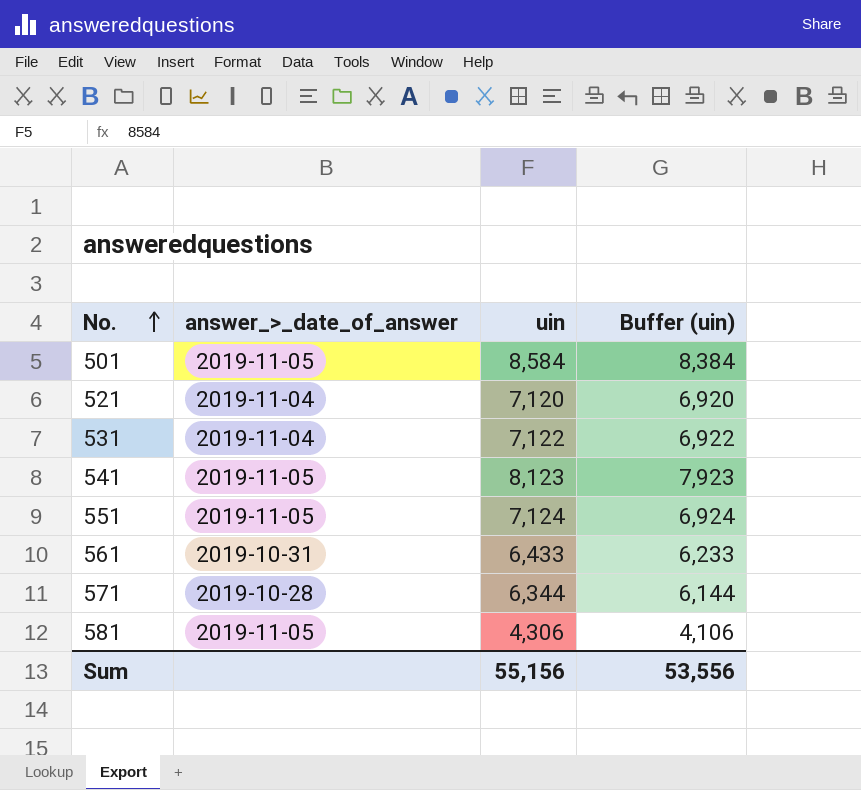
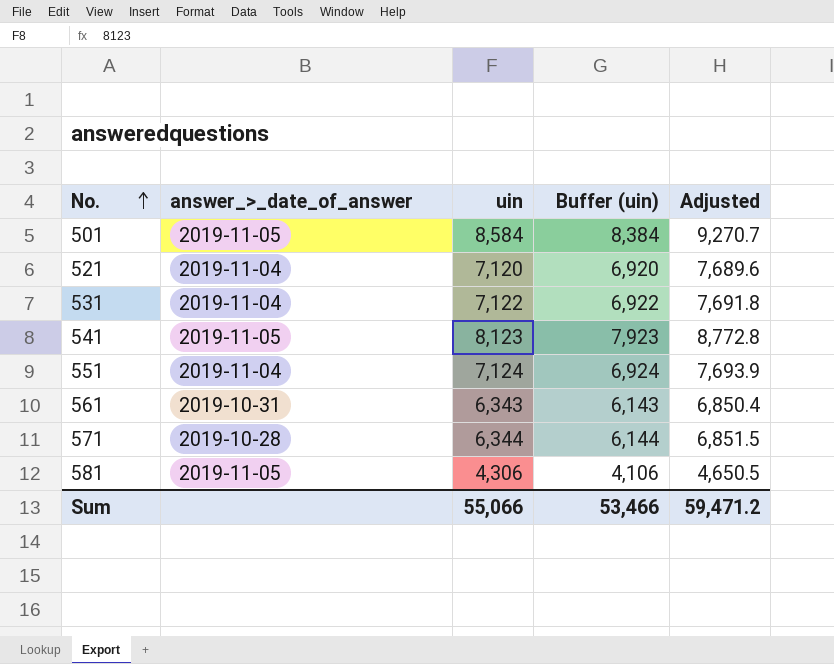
column Adjusted | formula: none -> [uin] * 1.08
551 | answer_>_date_of_answer: 2019-11-05 -> 2019-11-04
561 | uin: 6,433 -> 6,343
561 | Buffer (uin): 6,233 -> 6,143
Sum | uin: 55,156 -> 55,066
Sum | Buffer (uin): 53,556 -> 53,466

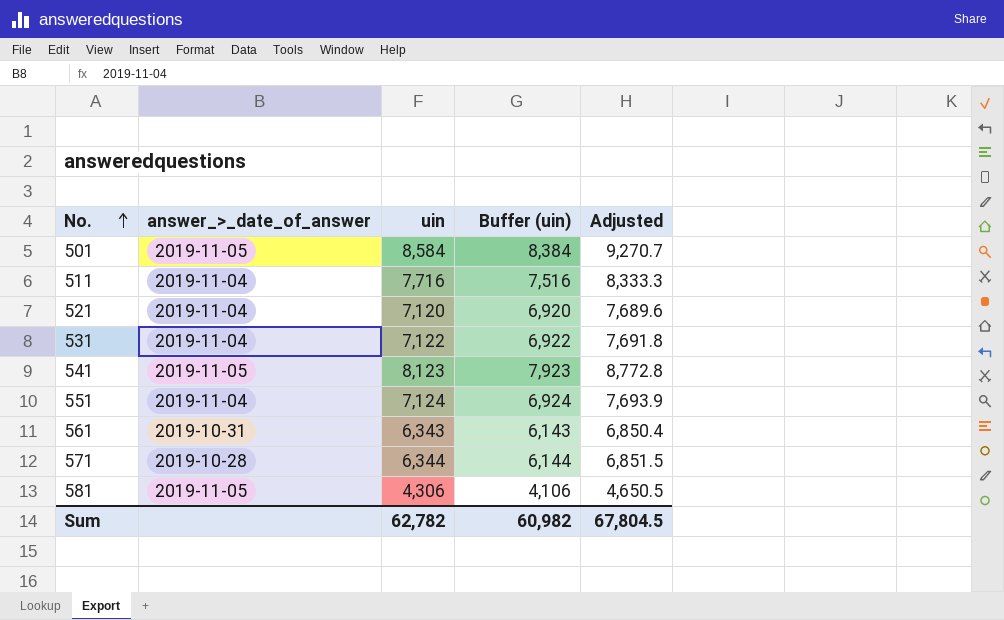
row 511: none -> 2019-11-04 | 7,716 | 7,516 | 8,333.3
Sum | uin: 55,066 -> 62,782
Sum | Buffer (uin): 53,466 -> 60,982
Sum | Adjusted: 59,471.2 -> 67,804.5

